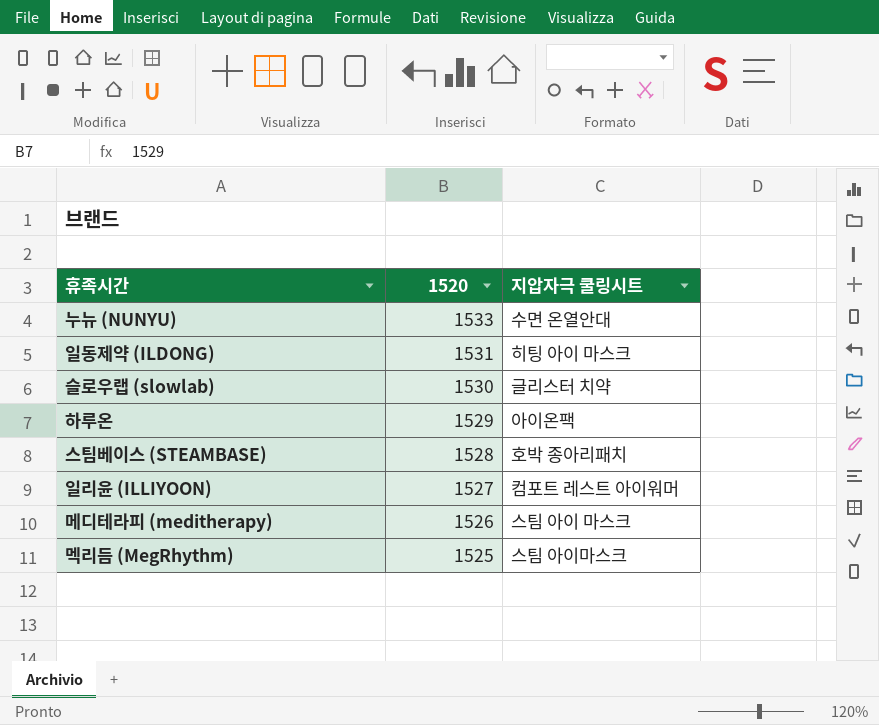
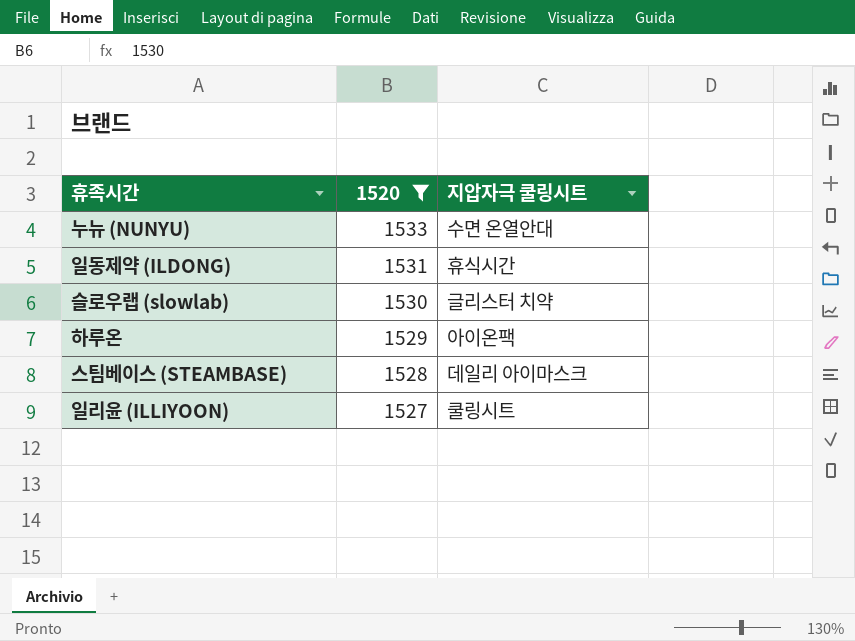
filter: none -> 1520 >= 1527
일동제약 (ILDONG) | 지압자극 쿨링시트: 히팅 아이 마스크 -> 휴식시간
스팀베이스 (STEAMBASE) | 지압자극 쿨링시트: 호박 종아리패치 -> 데일리 아이마스크
일리윤 (ILLIYOON) | 지압자극 쿨링시트: 컴포트 레스트 아이워머 -> 쿨링시트

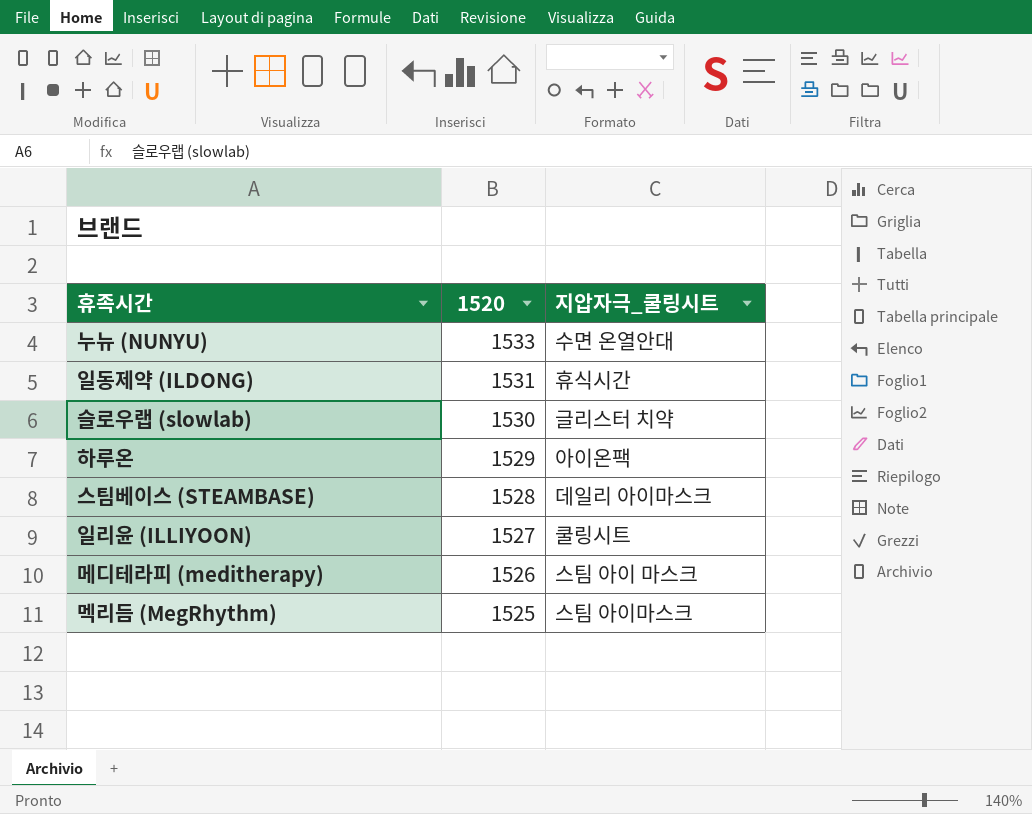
filter: 1520 >= 1527 -> none
column name: 지압자극 쿨링시트 -> 지압자극_쿨링시트

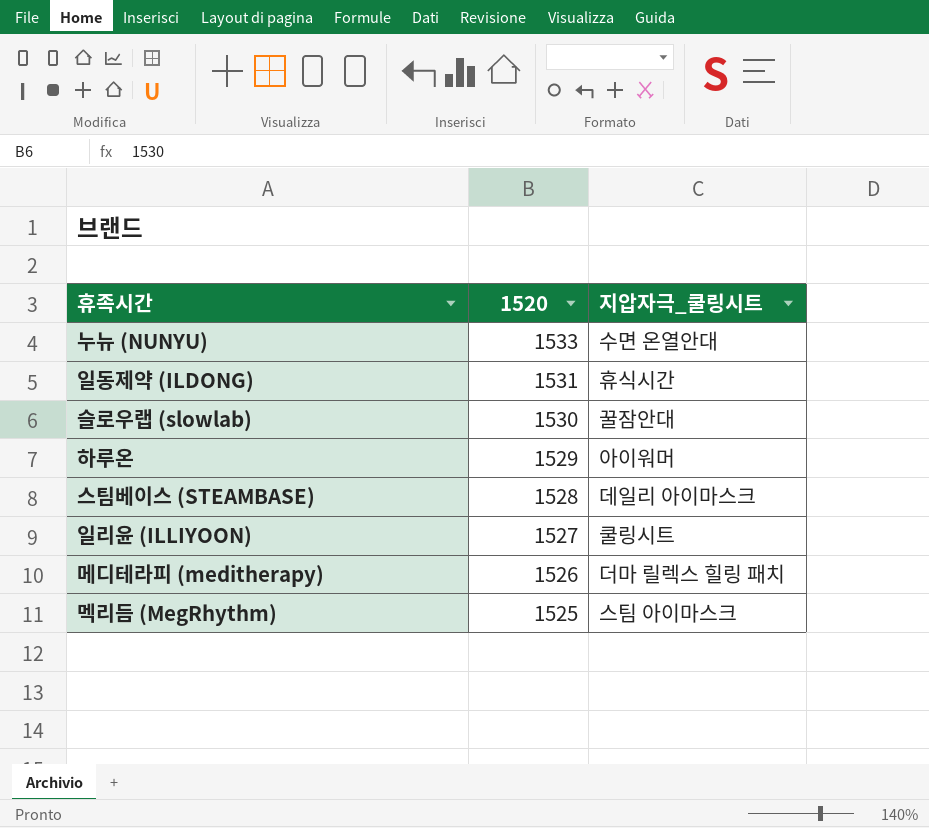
슬로우랩 (slowlab) | 지압자극_쿨링시트: 글리스터 치약 -> 꿀잠안대
하루온 | 지압자극_쿨링시트: 아이온팩 -> 아이워머
메디테라피 (meditherapy) | 지압자극_쿨링시트: 스팀 아이 마스크 -> 더마 릴렉스 힐링 패치

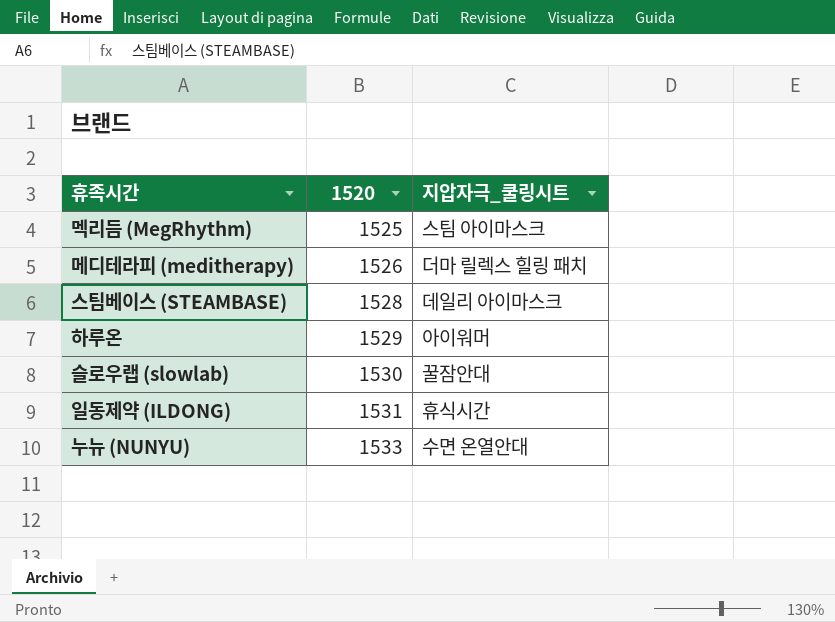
row order: 1520 descending -> 1520 ascending
row 일리윤 (ILLIYOON): 1527 | 쿨링시트 -> none

